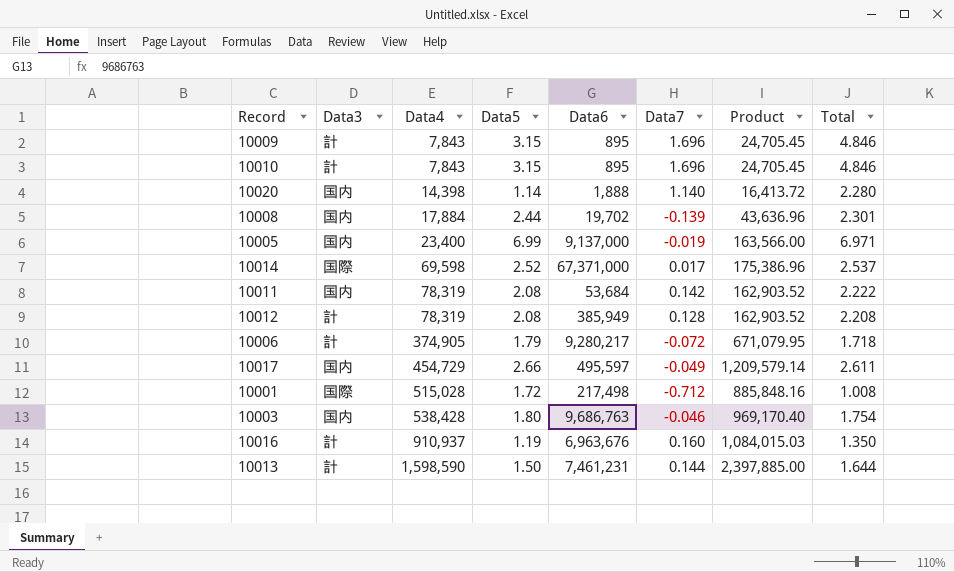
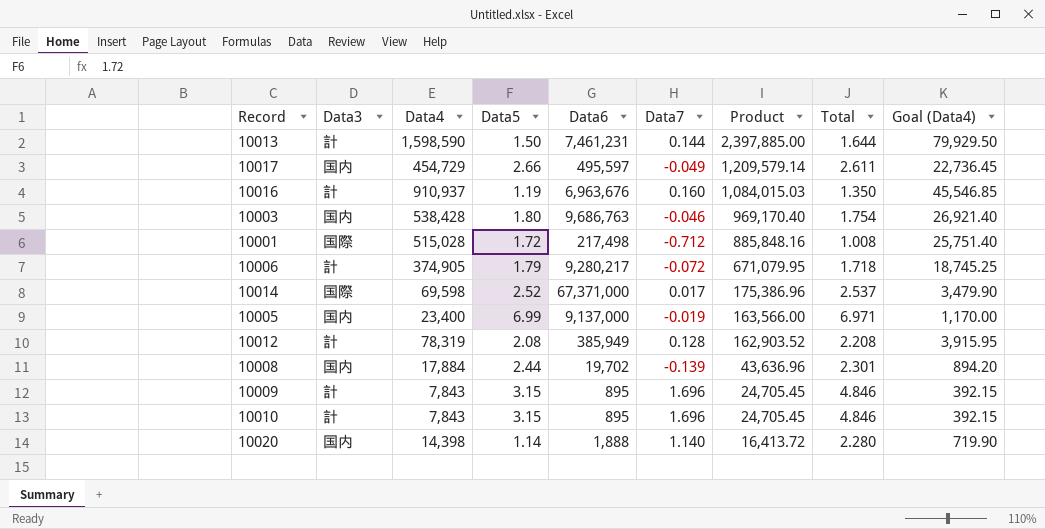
row order: Data4 ascending -> Product descending
column Goal (Data4) | formula: none -> [Data4] * 0.05
row 10011: 国内 | 78,319 | 2.08 | 53,684 | 0.142 | 162,903.52 | 2.222 -> none

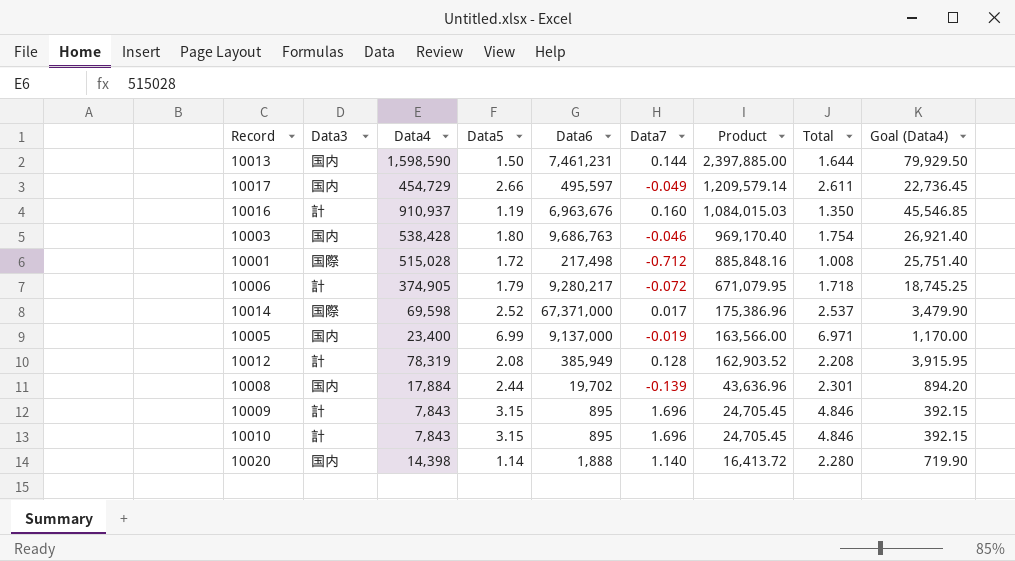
10013 | Data3: 計 -> 国内

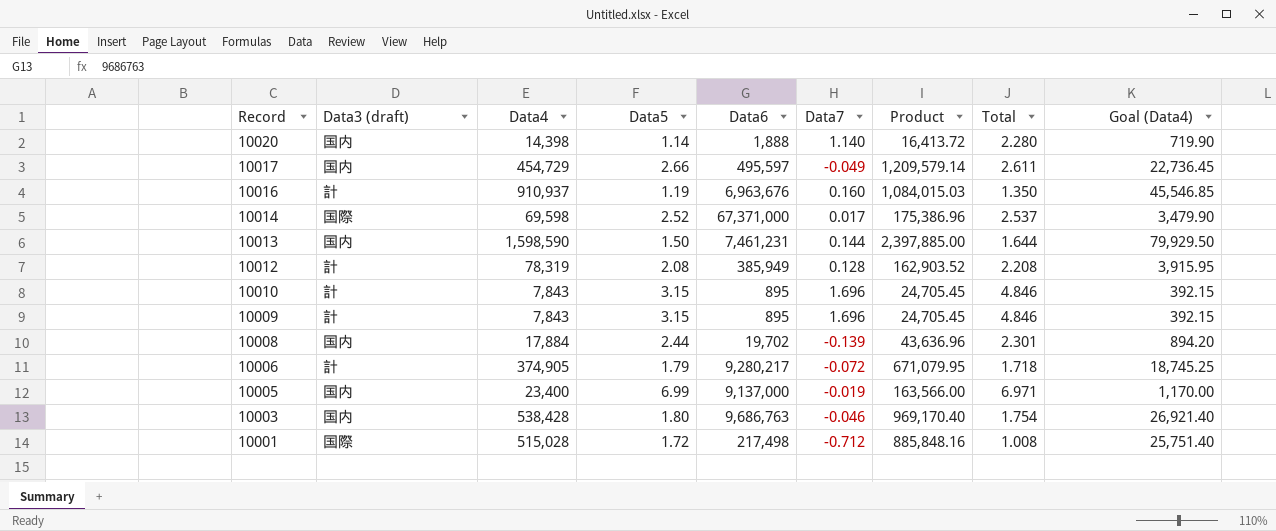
row order: Product descending -> Record descending
column name: Data3 -> Data3 (draft)

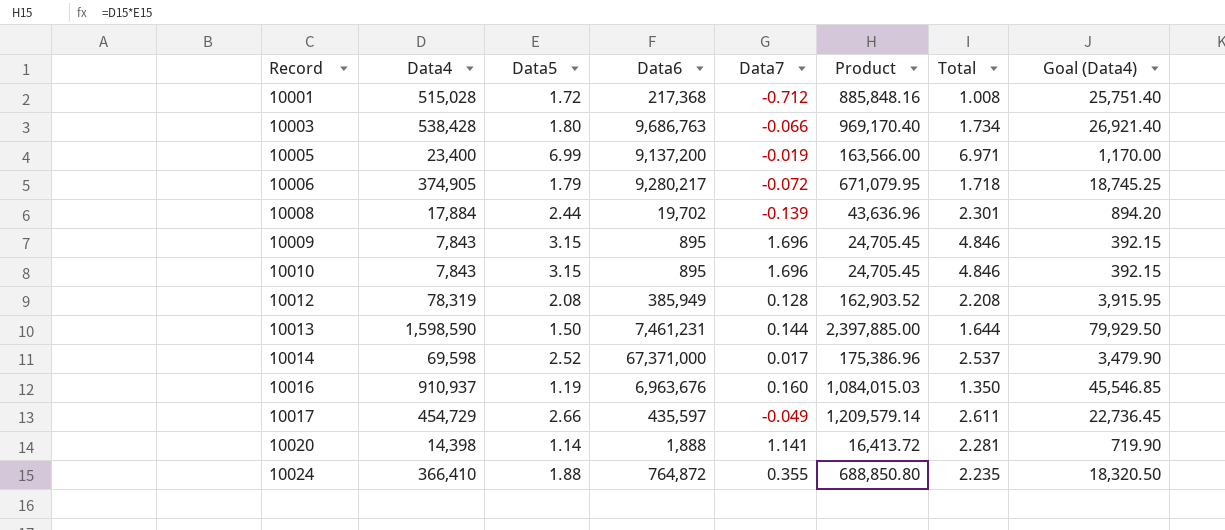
row order: Record descending -> Record ascending
column Data3 (draft) | position: 2 -> none
10001 | Data6: 217,498 -> 217,368
10003 | Data7: -0.046 -> -0.066
10003 | Total: 1.754 -> 1.734
10005 | Data6: 9,137,000 -> 9,137,200
10017 | Data6: 495,597 -> 435,597
10020 | Data7: 1.140 -> 1.141
10020 | Total: 2.280 -> 2.281
row 10024: none -> 366,410 | 1.88 | 764,872 | 0.355 | 688,850.80 | 2.235 | 18,320.50

